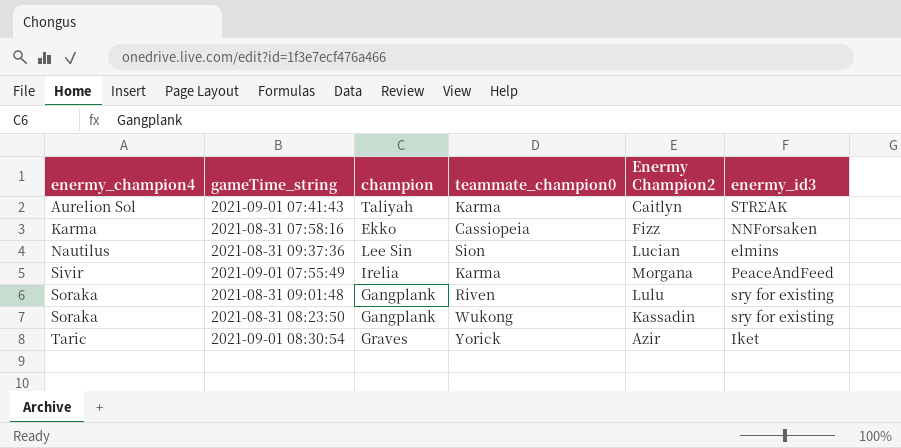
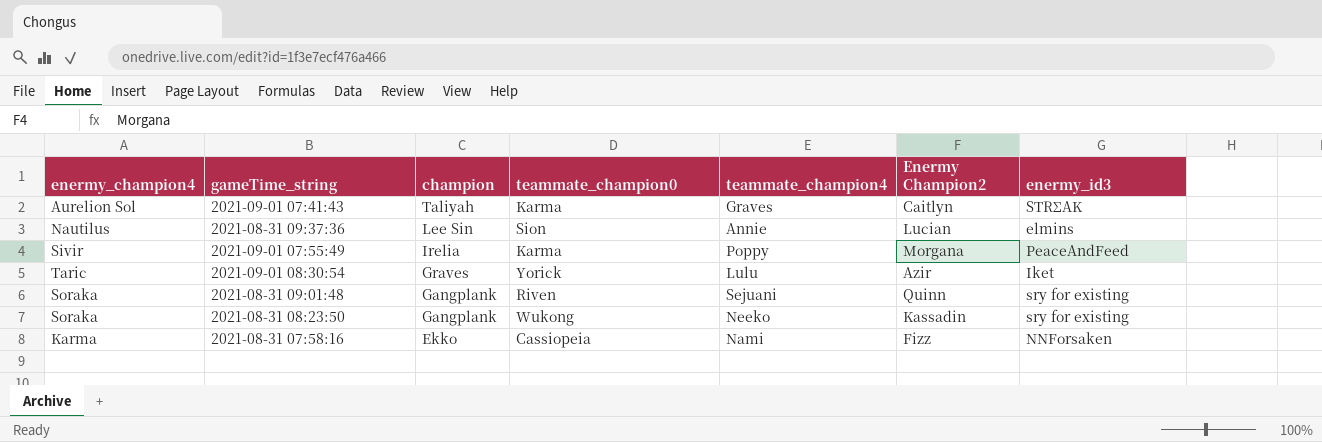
row order: enermy_champion4 ascending -> champion descending
column teammate_champion4 | position: none -> 5
2021-08-31 09:01:48 | Enermy Champion2: Lulu -> Quinn

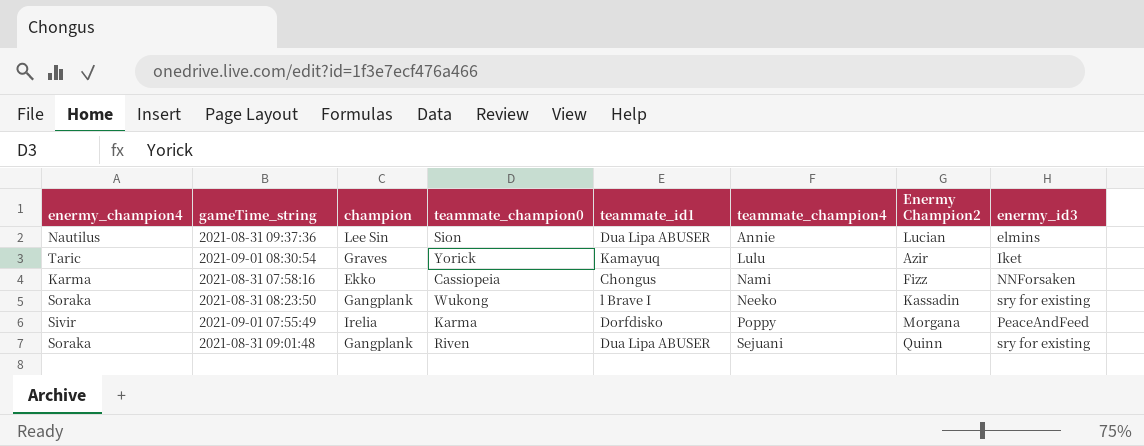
row order: champion descending -> teammate_champion4 ascending
column teammate_id1 | position: none -> 5
row 2021-09-01 07:41:43: Aurelion Sol | Taliyah | Karma | Graves | Caitlyn | STRΣAK -> none

